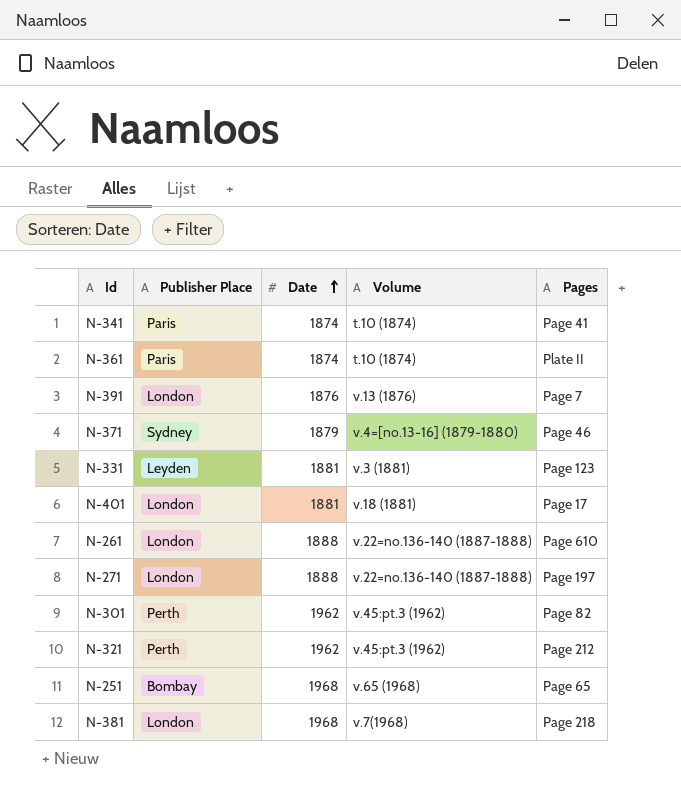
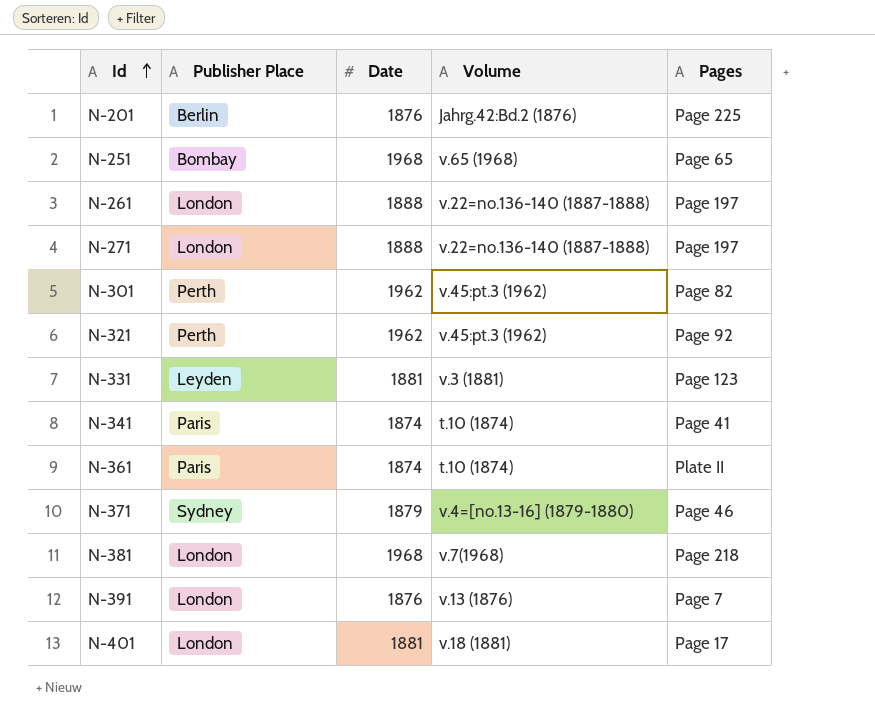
row order: Date ascending -> Id ascending
row N-201: none -> Berlin | 1876 | Jahrg.42:Bd.2 (1876) | Page 225
N-261 | Pages: Page 610 -> Page 197
N-321 | Pages: Page 212 -> Page 92

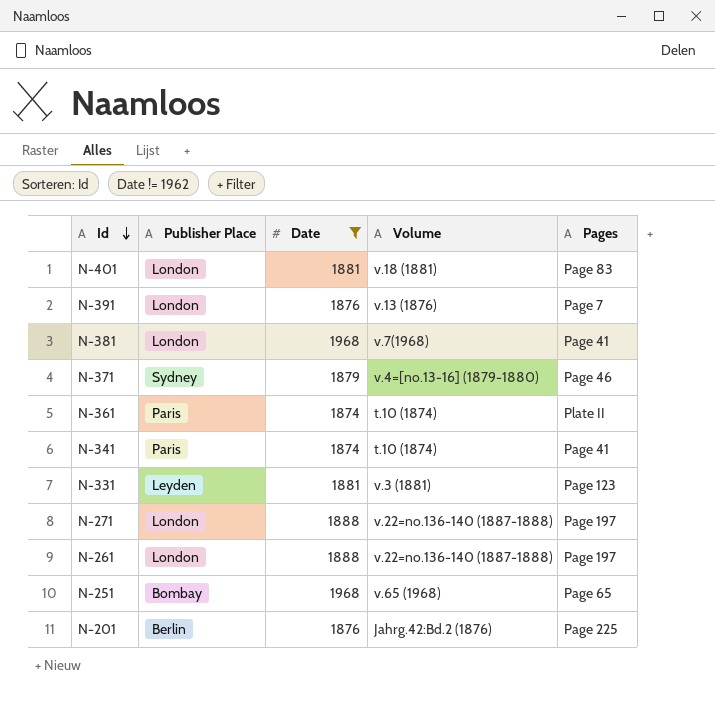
filter: none -> Date != 1962
row order: Id ascending -> Id descending
N-401 | Pages: Page 17 -> Page 83
N-381 | Pages: Page 218 -> Page 41

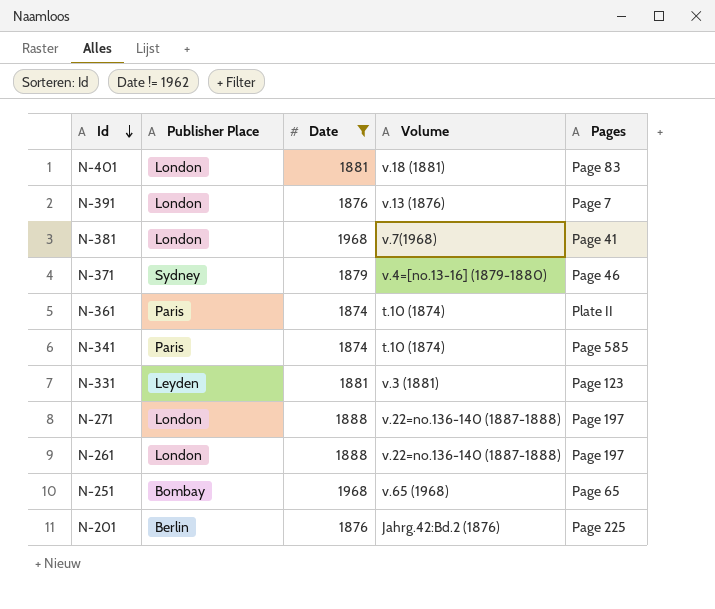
N-341 | Pages: Page 41 -> Page 585

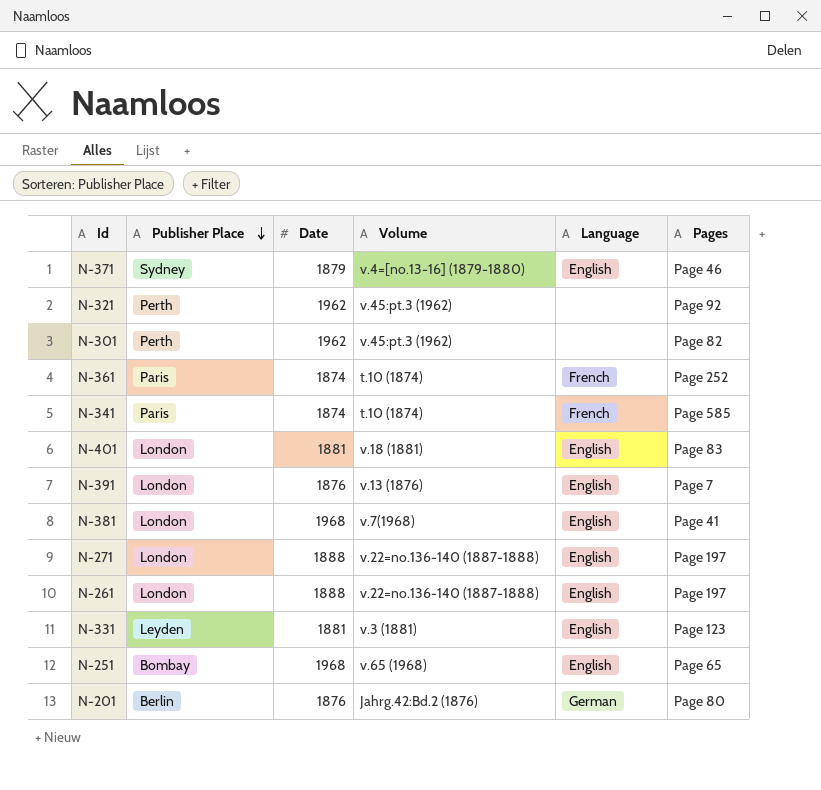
filter: Date != 1962 -> none
row order: Id descending -> Publisher Place descending
column Language | position: none -> 5
N-361 | Pages: Plate II -> Page 252
N-201 | Pages: Page 225 -> Page 80

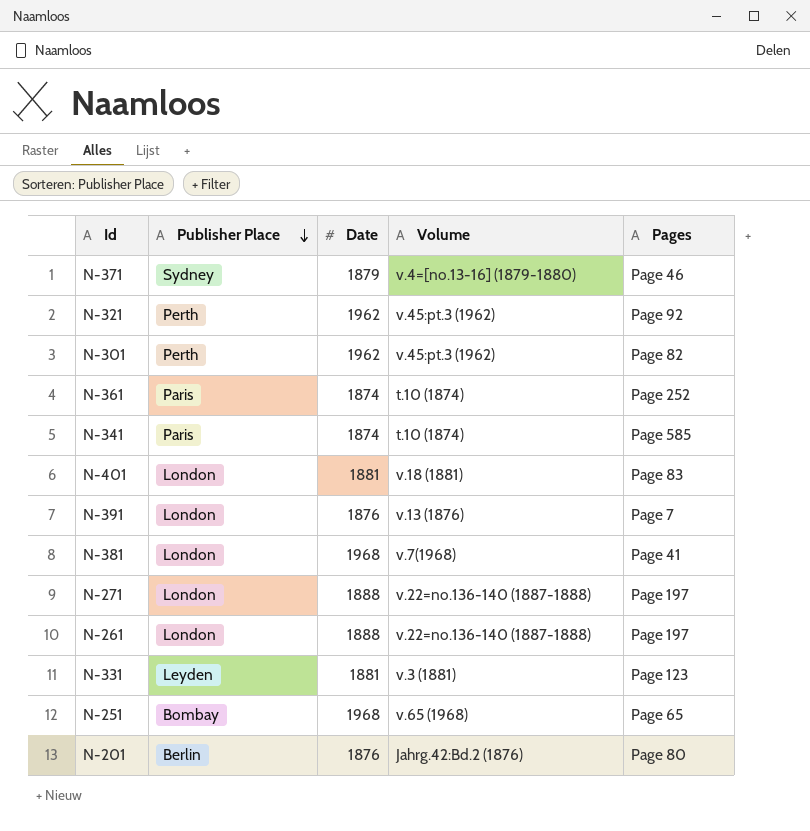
column Language | position: 5 -> none

